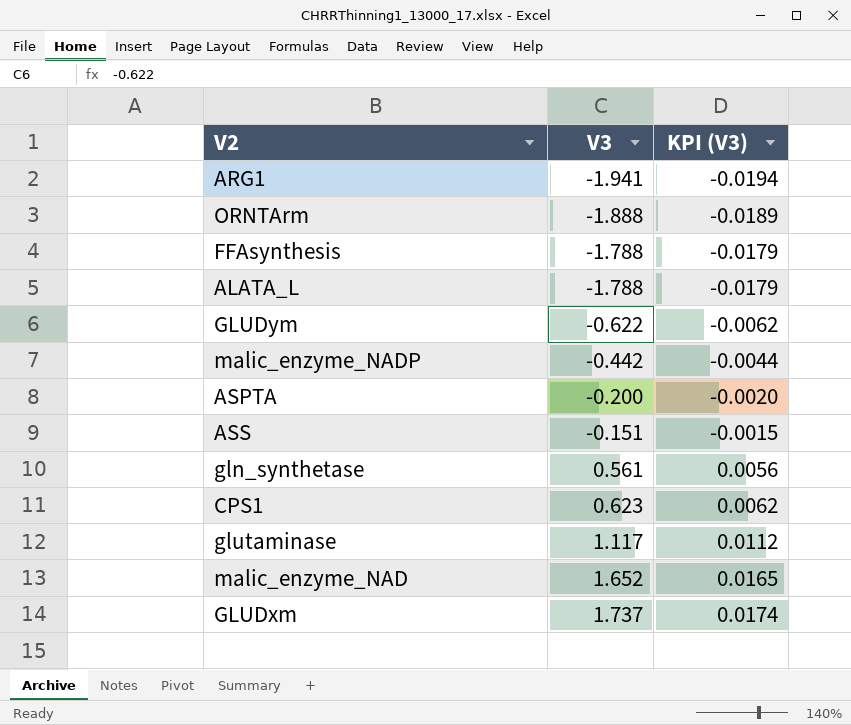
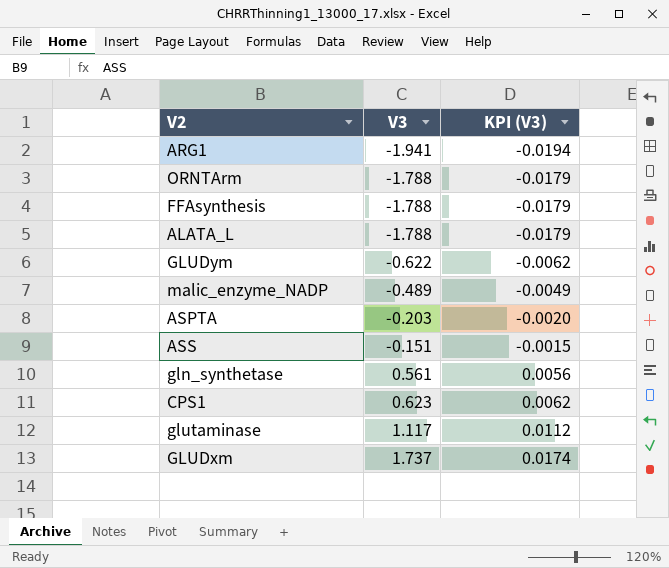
row malic_enzyme_NAD: 1.652 | 0.0165 -> none
ORNTArm | V3: -1.888 -> -1.788
ORNTArm | KPI (V3): -0.0189 -> -0.0179
malic_enzyme_NADP | V3: -0.442 -> -0.489
malic_enzyme_NADP | KPI (V3): -0.0044 -> -0.0049
ASPTA | V3: -0.200 -> -0.203

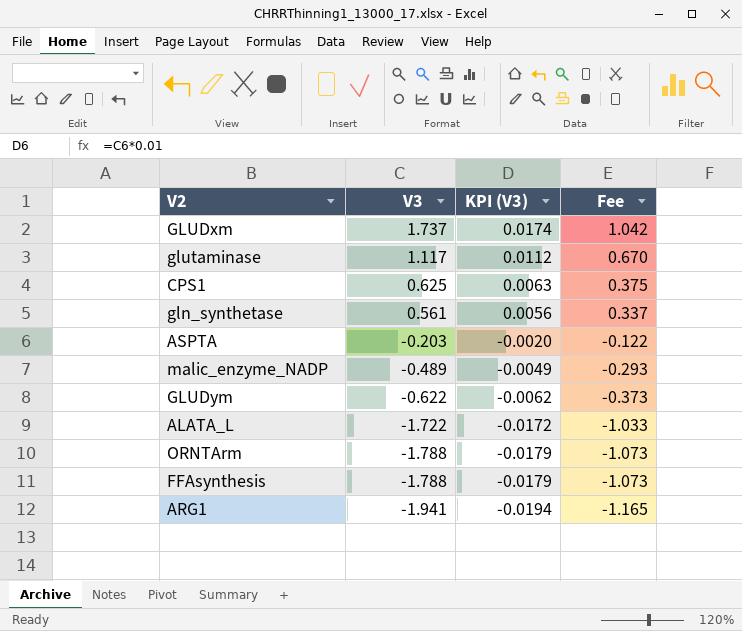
row order: V3 ascending -> V3 descending
column Fee | formula: none -> [V3] * 0.6
row ASS: -0.151 | -0.0015 -> none
CPS1 | V3: 0.623 -> 0.625
CPS1 | KPI (V3): 0.0062 -> 0.0063
ALATA_L | V3: -1.788 -> -1.722
ALATA_L | KPI (V3): -0.0179 -> -0.0172

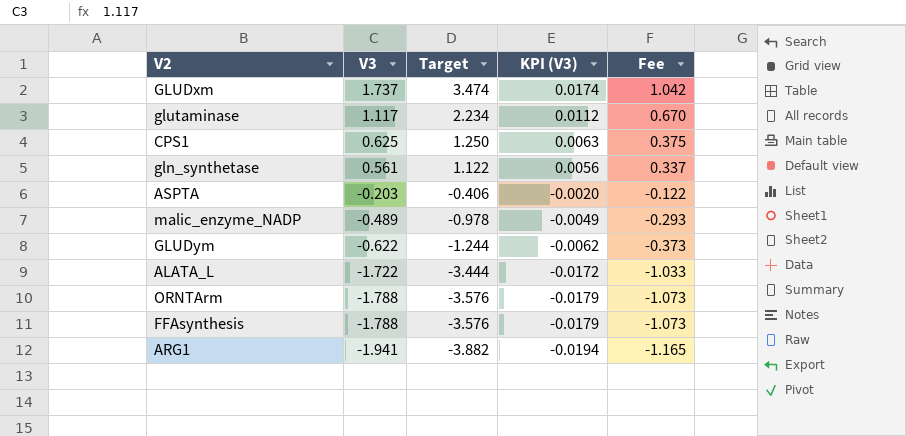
column Target | formula: none -> [V3] * 2

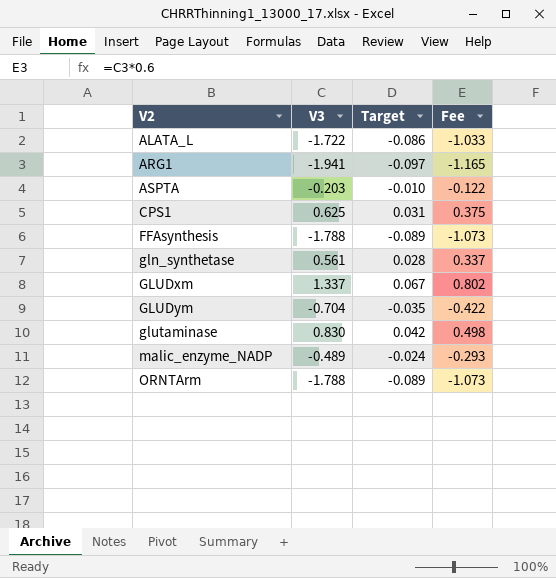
row order: V3 descending -> V2 ascending
column KPI (V3) | formula: [V3] * 0.01 -> none
column Target | formula: [V3] * 2 -> [V3] * 0.05
GLUDxm | V3: 1.737 -> 1.337
GLUDxm | Fee: 1.042 -> 0.802
GLUDym | V3: -0.622 -> -0.704
GLUDym | Fee: -0.373 -> -0.422
glutaminase | V3: 1.117 -> 0.830
glutaminase | Fee: 0.670 -> 0.498

